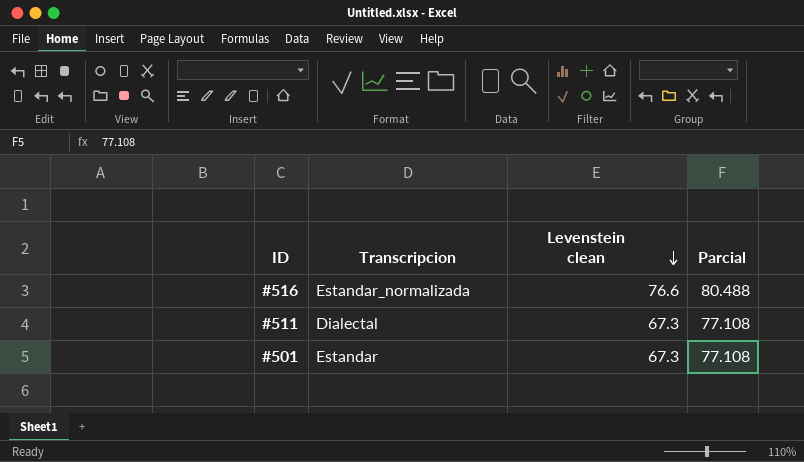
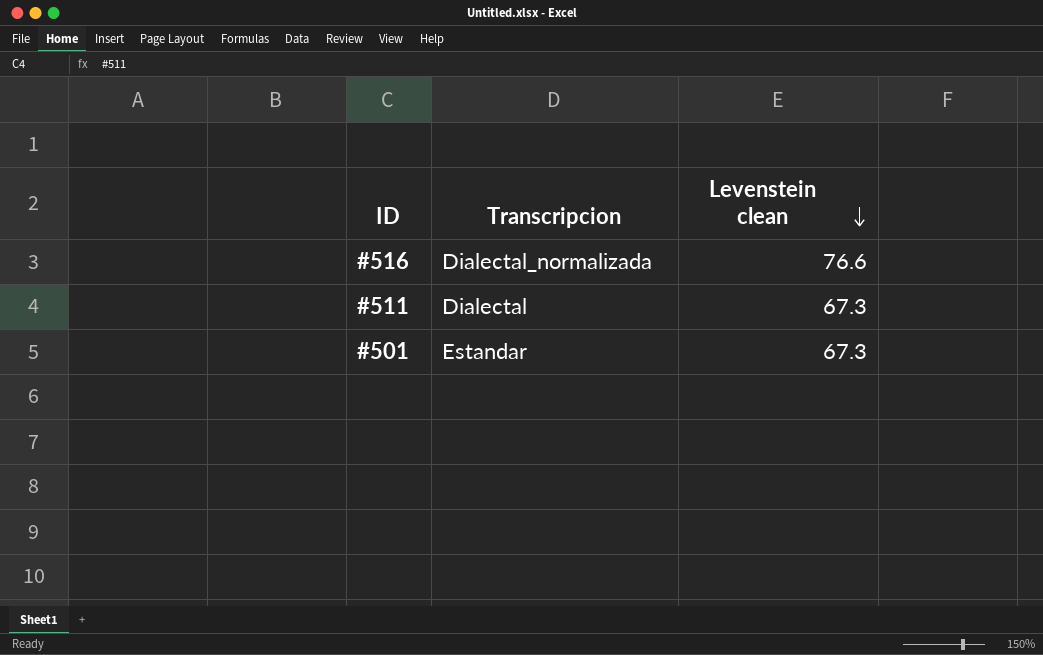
column Parcial | position: 4 -> none
#516 | Transcripcion: Estandar_normalizada -> Dialectal_normalizada

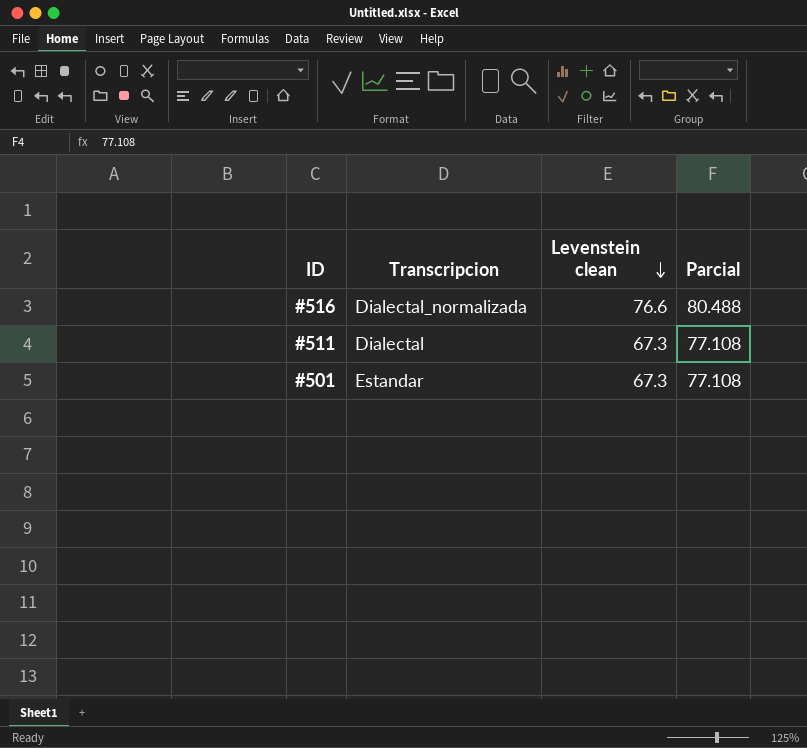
column Parcial | position: none -> 4

